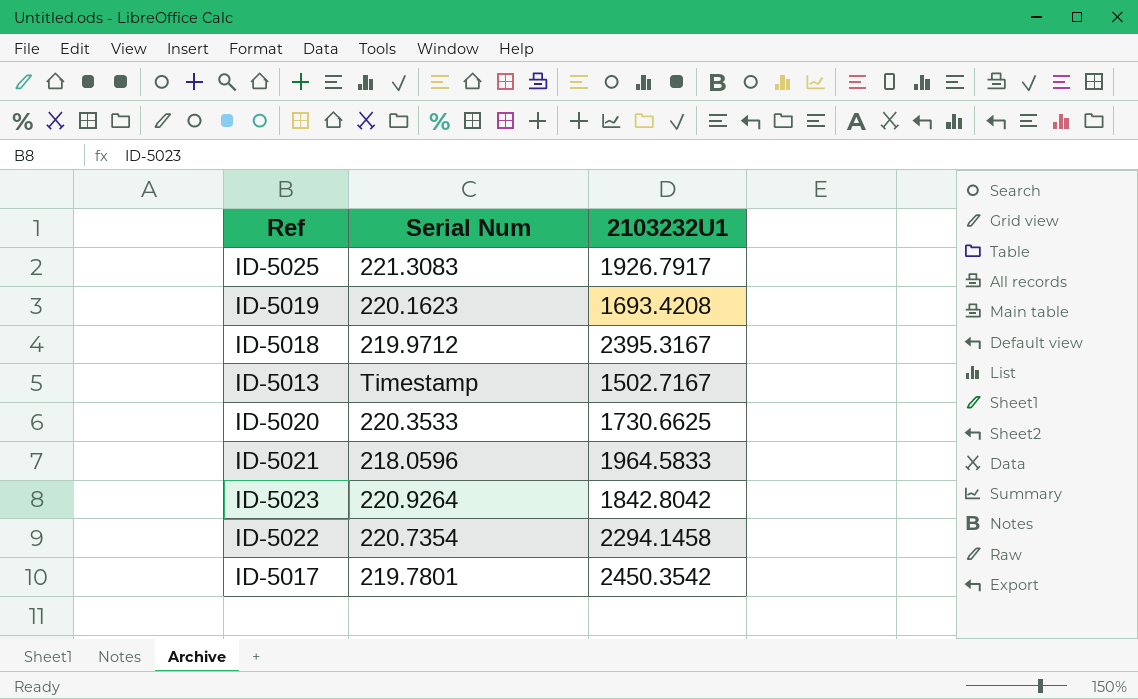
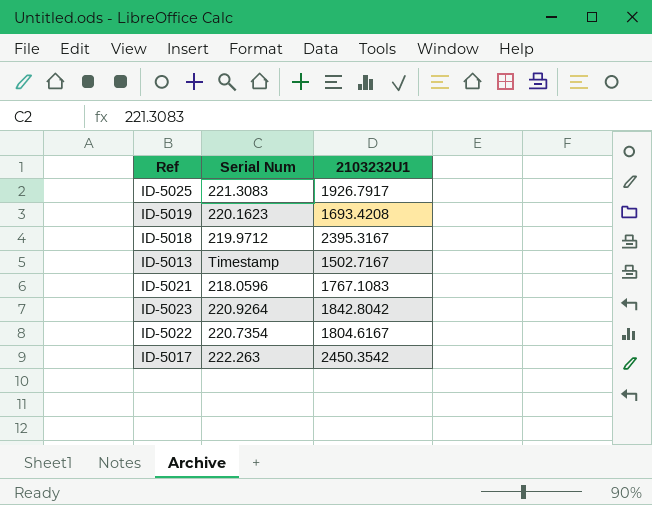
row ID-5020: 220.3533 | 1730.6625 -> none
ID-5021 | 2103232U1: 1964.5833 -> 1767.1083
ID-5022 | 2103232U1: 2294.1458 -> 1804.6167
ID-5017 | Serial Num: 219.7801 -> 222.263

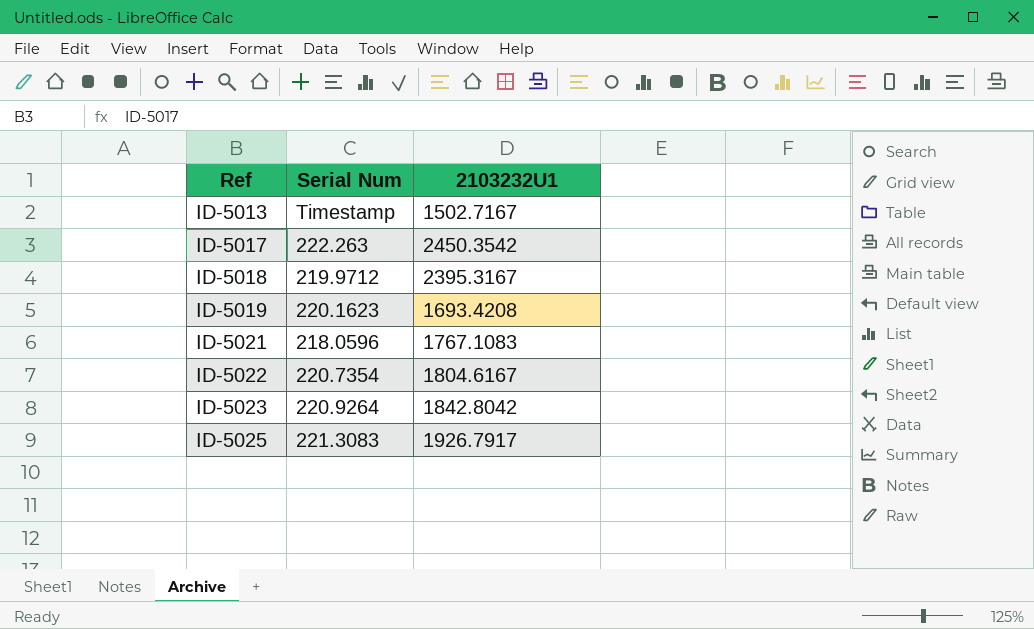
row order: none -> Ref ascending

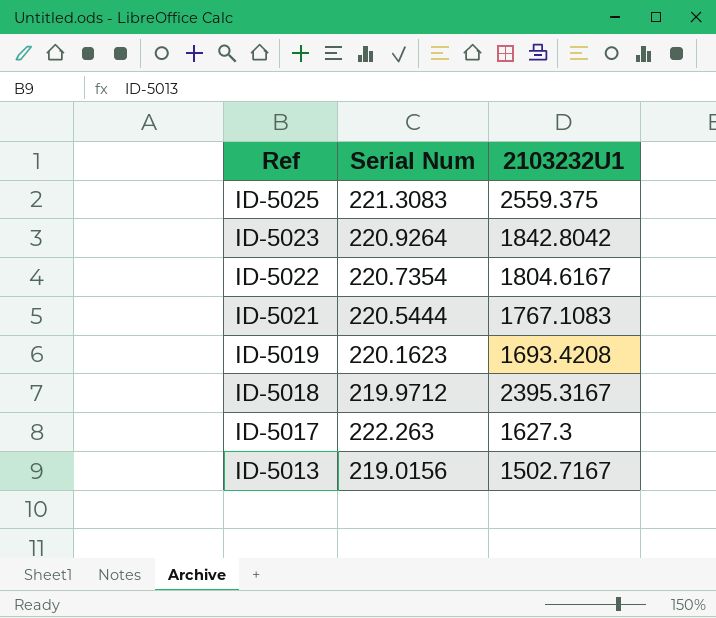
row order: Ref ascending -> Ref descending
ID-5025 | 2103232U1: 1926.7917 -> 2559.375
ID-5021 | Serial Num: 218.0596 -> 220.5444
ID-5017 | 2103232U1: 2450.3542 -> 1627.3
ID-5013 | Serial Num: Timestamp -> 219.0156

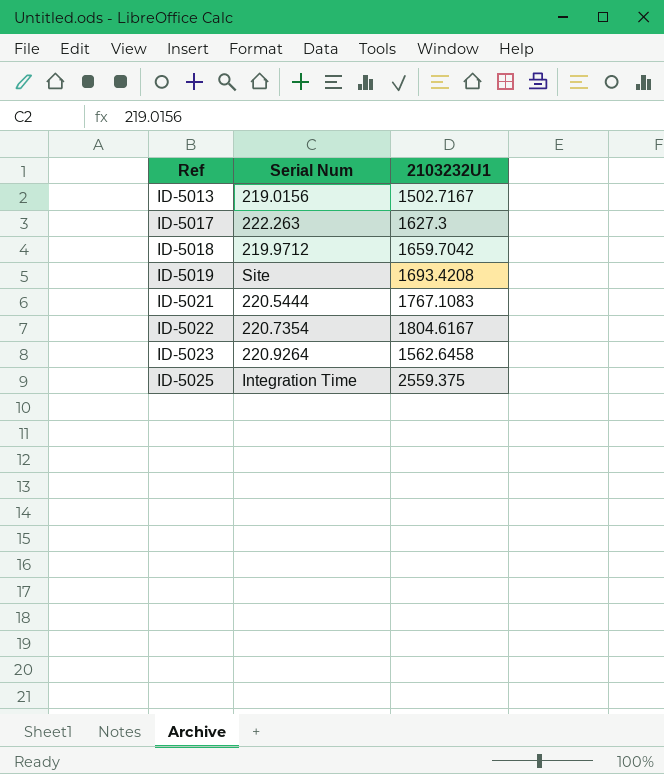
row order: Ref descending -> Ref ascending
ID-5018 | 2103232U1: 2395.3167 -> 1659.7042
ID-5019 | Serial Num: 220.1623 -> Site
ID-5023 | 2103232U1: 1842.8042 -> 1562.6458
ID-5025 | Serial Num: 221.3083 -> Integration Time

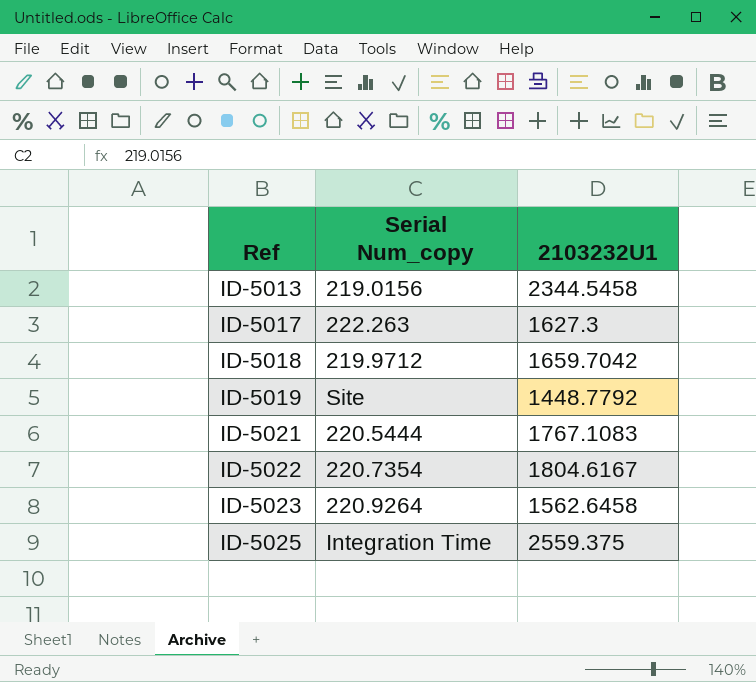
column name: Serial Num -> Serial Num_copy
ID-5013 | 2103232U1: 1502.7167 -> 2344.5458
ID-5019 | 2103232U1: 1693.4208 -> 1448.7792

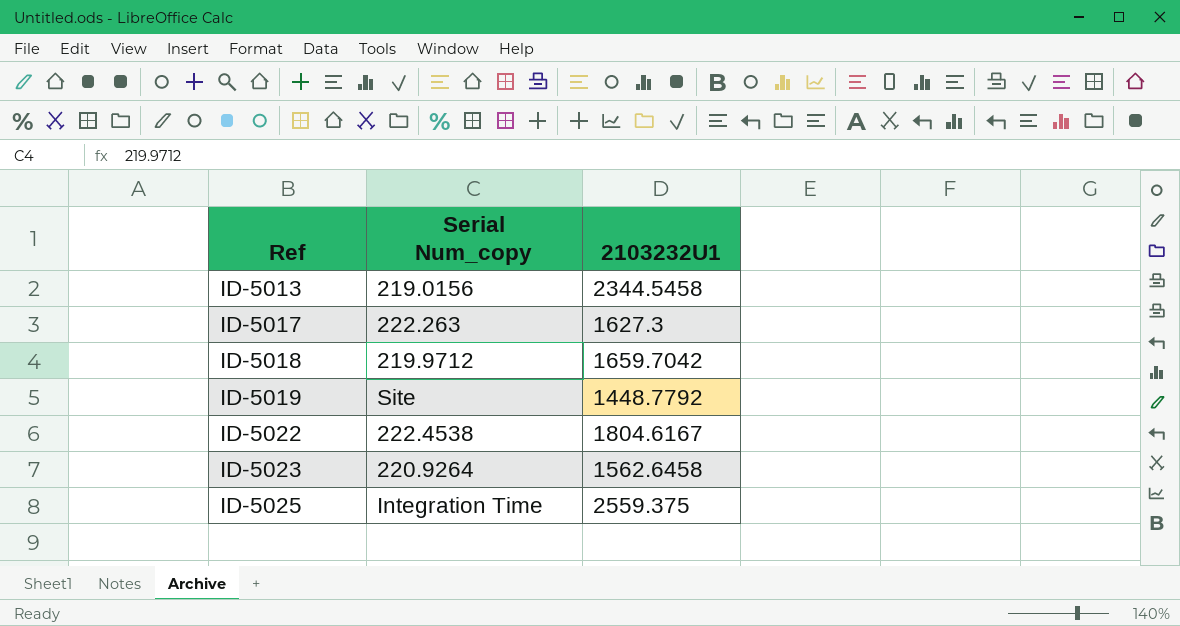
row ID-5021: 220.5444 | 1767.1083 -> none
ID-5022 | Serial Num_copy: 220.7354 -> 222.4538

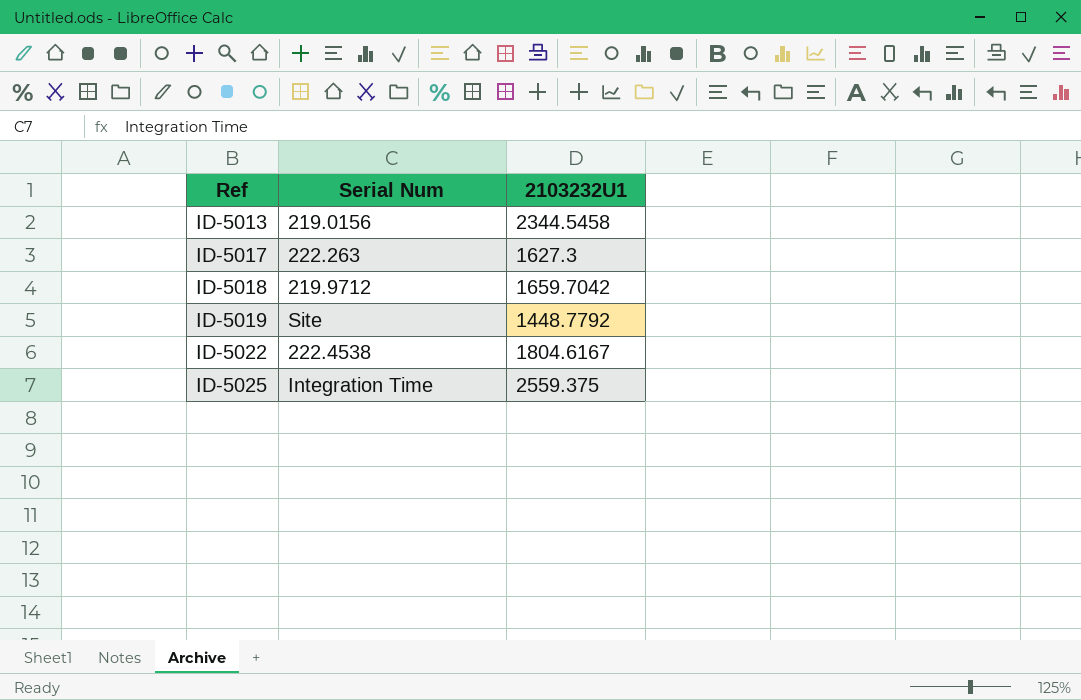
column name: Serial Num_copy -> Serial Num
row ID-5023: 220.9264 | 1562.6458 -> none

